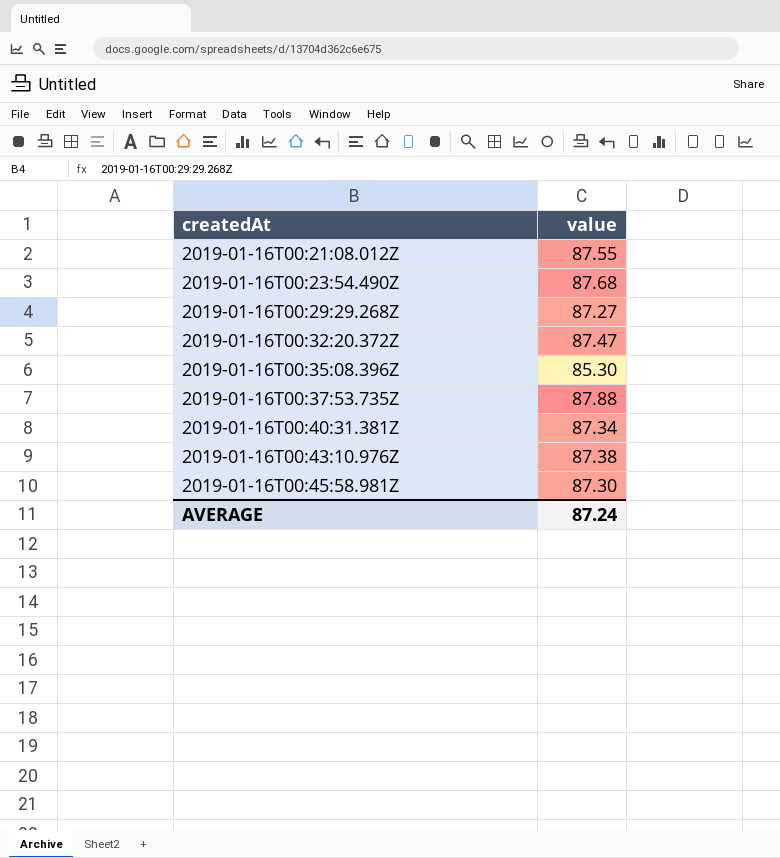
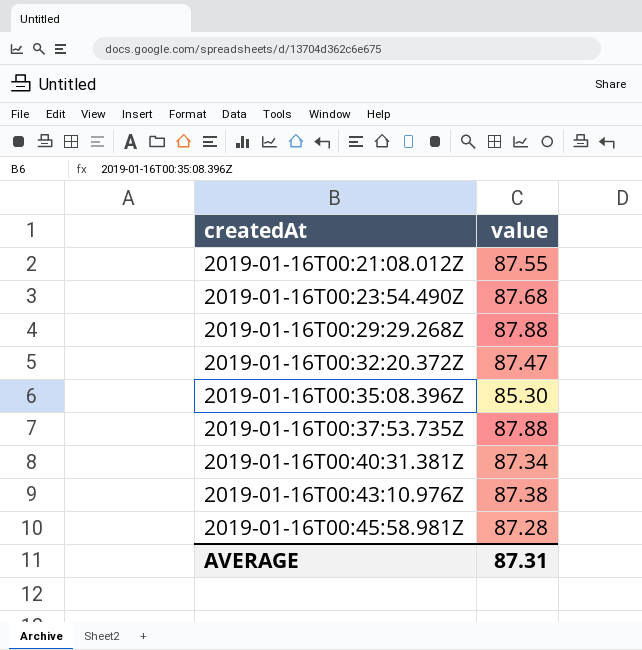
2019-01-16T00:29:29.268Z | value: 87.27 -> 87.88
2019-01-16T00:45:58.981Z | value: 87.30 -> 87.28
AVERAGE | value: 87.24 -> 87.31

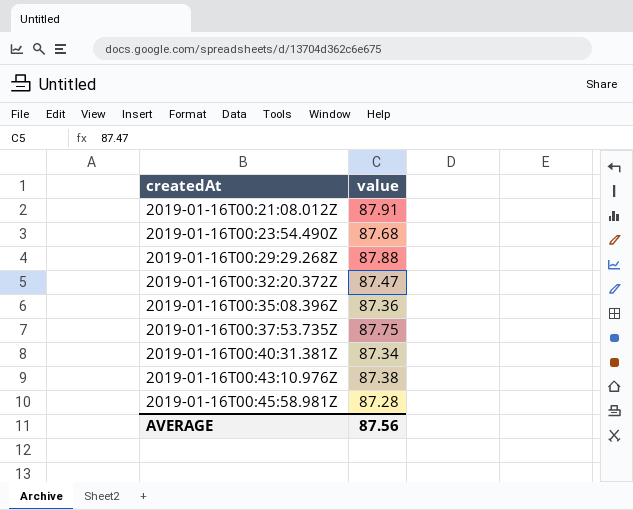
2019-01-16T00:21:08.012Z | value: 87.55 -> 87.91
2019-01-16T00:35:08.396Z | value: 85.30 -> 87.36
2019-01-16T00:37:53.735Z | value: 87.88 -> 87.75
AVERAGE | value: 87.31 -> 87.56

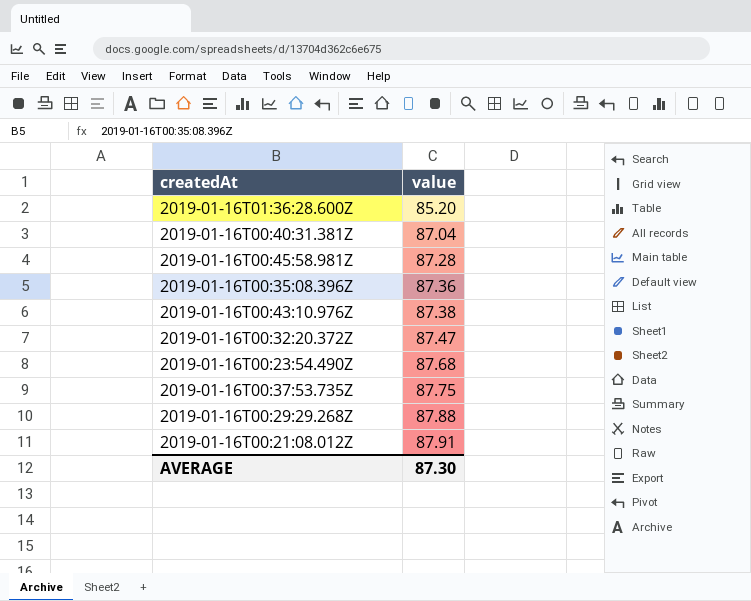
row order: createdAt ascending -> value ascending
row 2019-01-16T01:36:28.600Z: none -> 85.20
2019-01-16T00:40:31.381Z | value: 87.34 -> 87.04
AVERAGE | value: 87.56 -> 87.30

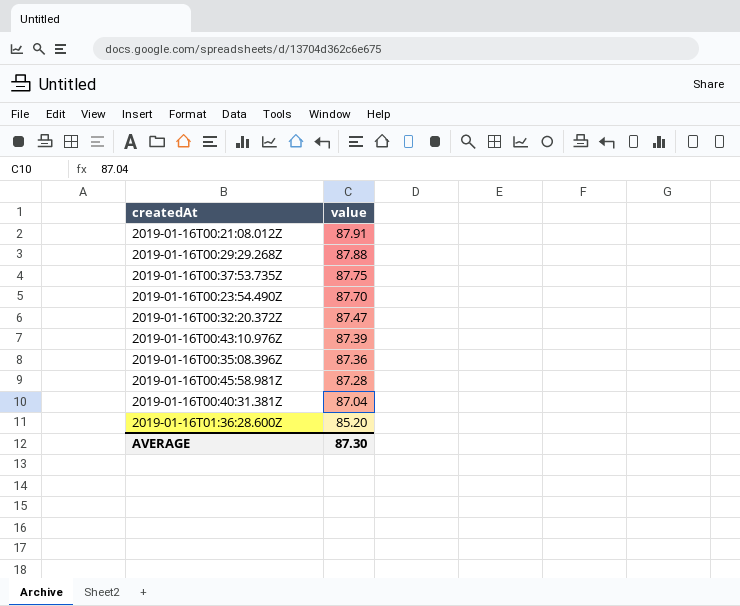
row order: value ascending -> value descending
2019-01-16T00:23:54.490Z | value: 87.68 -> 87.70
2019-01-16T00:43:10.976Z | value: 87.38 -> 87.39

